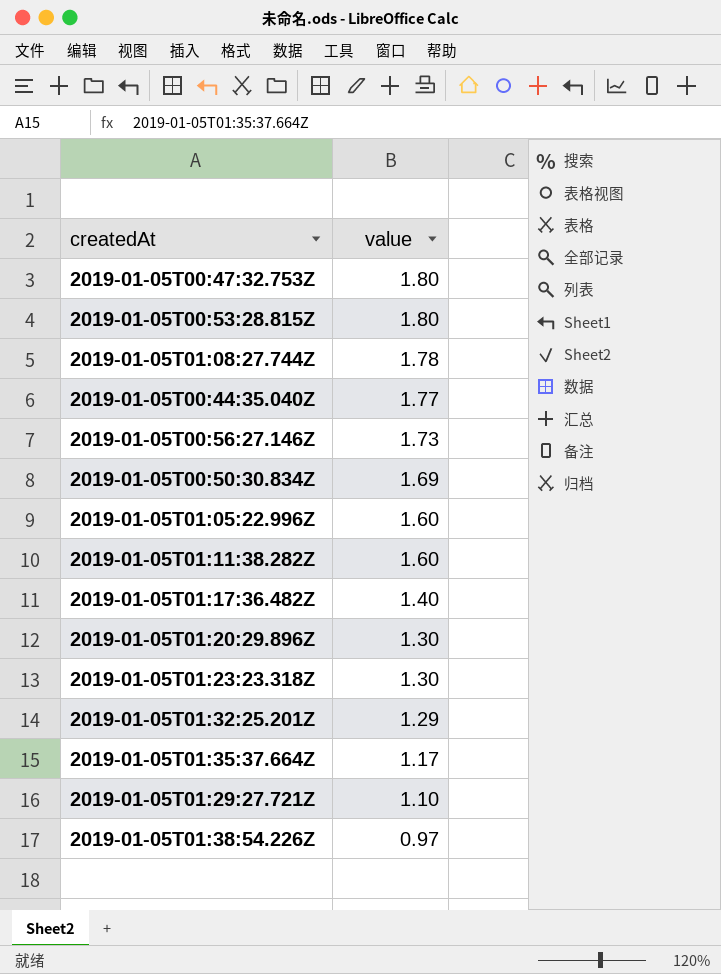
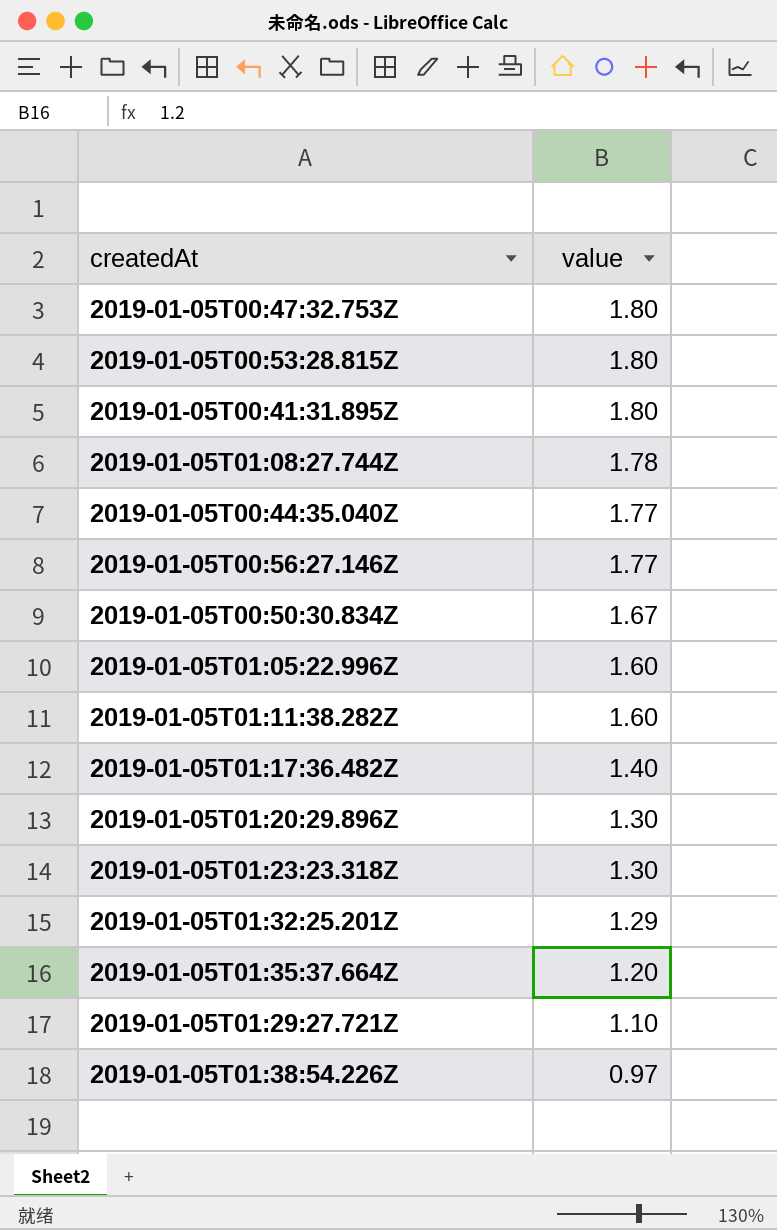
row 2019-01-05T00:41:31.895Z: none -> 1.80
2019-01-05T00:56:27.146Z | value: 1.73 -> 1.77
2019-01-05T00:50:30.834Z | value: 1.69 -> 1.67
2019-01-05T01:35:37.664Z | value: 1.17 -> 1.20

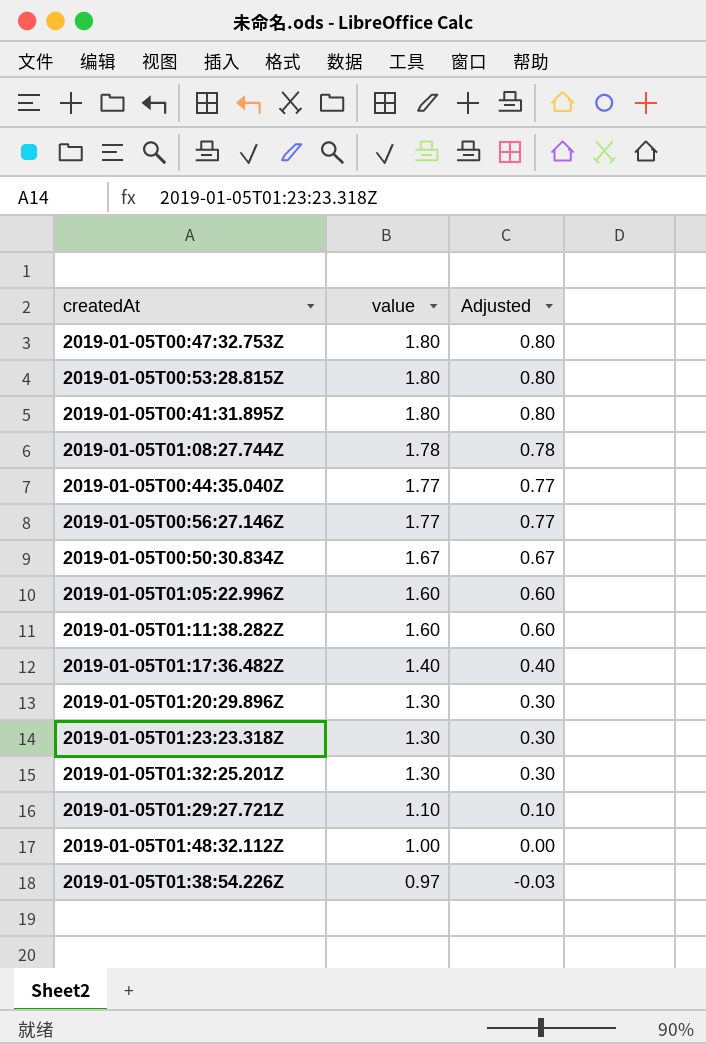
column Adjusted | formula: none -> [value] - 1
row 2019-01-05T01:35:37.664Z: 1.20 -> none
2019-01-05T01:32:25.201Z | value: 1.29 -> 1.30
row 2019-01-05T01:48:32.112Z: none -> 1.00 | 0.00

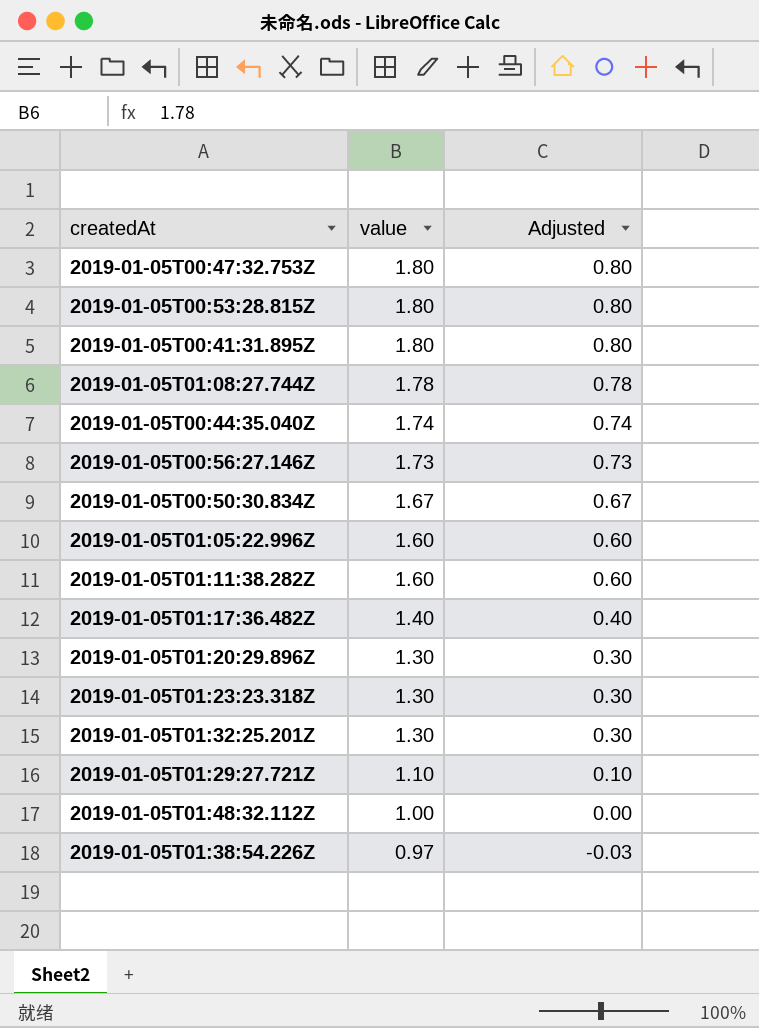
2019-01-05T00:44:35.040Z | value: 1.77 -> 1.74
2019-01-05T00:44:35.040Z | Adjusted: 0.77 -> 0.74
2019-01-05T00:56:27.146Z | value: 1.77 -> 1.73
2019-01-05T00:56:27.146Z | Adjusted: 0.77 -> 0.73

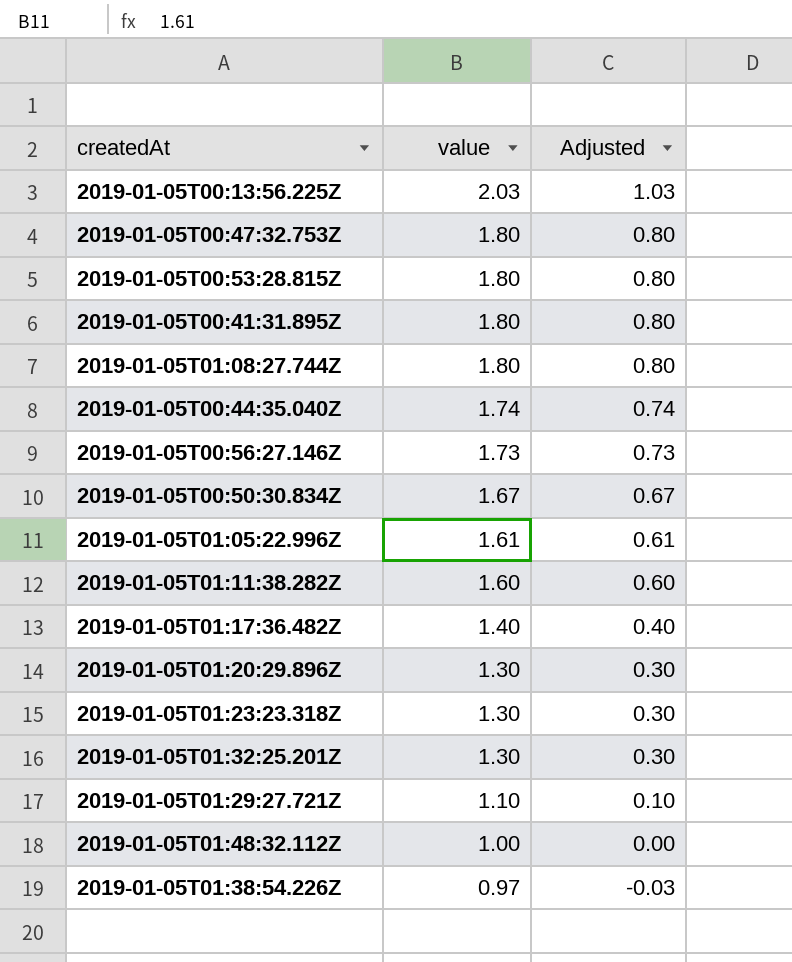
row 2019-01-05T00:13:56.225Z: none -> 2.03 | 1.03
2019-01-05T01:08:27.744Z | value: 1.78 -> 1.80
2019-01-05T01:08:27.744Z | Adjusted: 0.78 -> 0.80
2019-01-05T01:05:22.996Z | value: 1.60 -> 1.61
2019-01-05T01:05:22.996Z | Adjusted: 0.60 -> 0.61

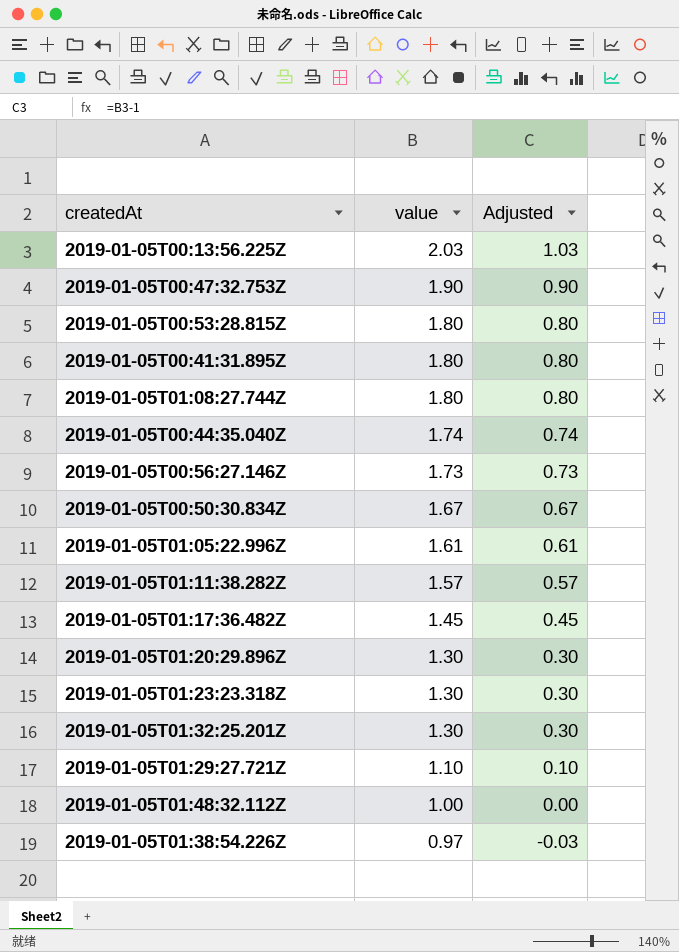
2019-01-05T00:47:32.753Z | value: 1.80 -> 1.90
2019-01-05T00:47:32.753Z | Adjusted: 0.80 -> 0.90
2019-01-05T01:11:38.282Z | value: 1.60 -> 1.57
2019-01-05T01:11:38.282Z | Adjusted: 0.60 -> 0.57
2019-01-05T01:17:36.482Z | value: 1.40 -> 1.45
2019-01-05T01:17:36.482Z | Adjusted: 0.40 -> 0.45

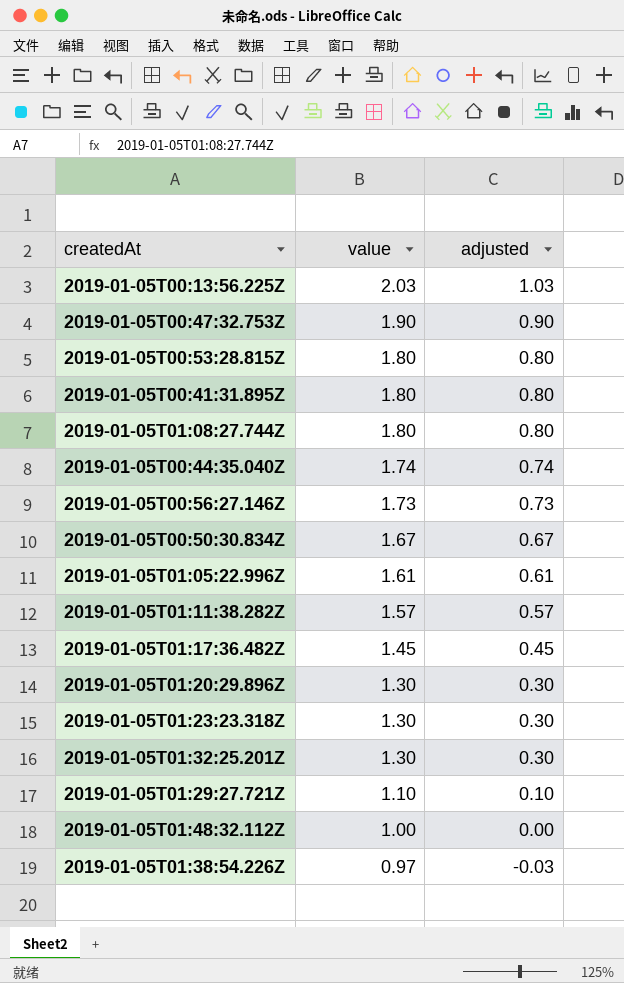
column name: Adjusted -> adjusted

